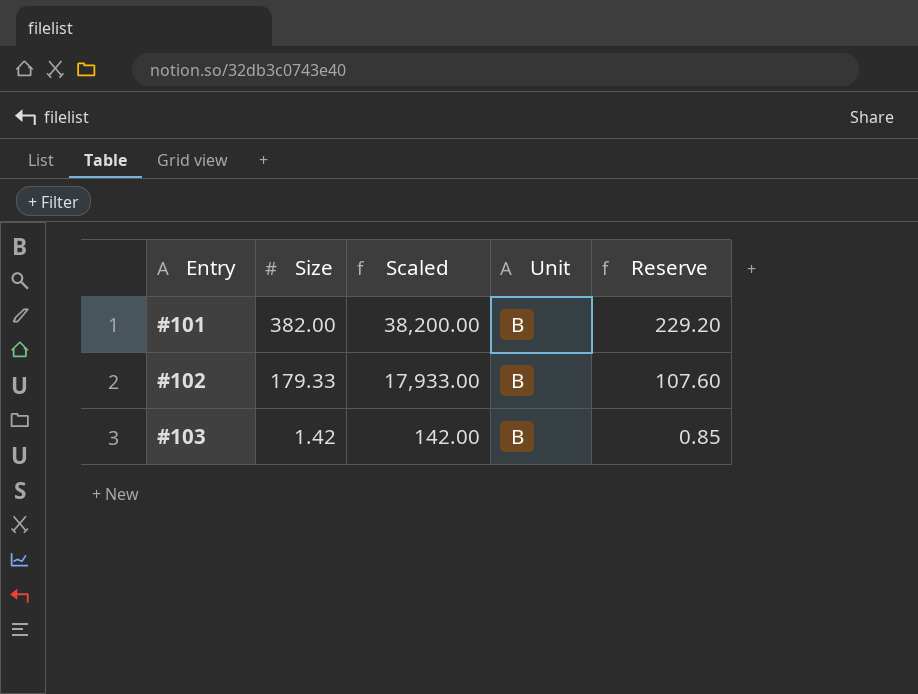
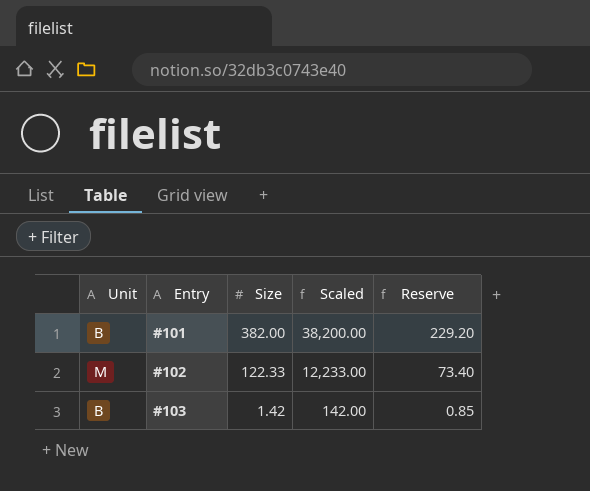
column Unit | position: 4 -> 1
#102 | Unit: B -> M
#102 | Size: 179.33 -> 122.33
#102 | Scaled: 17,933.00 -> 12,233.00
#102 | Reserve: 107.60 -> 73.40

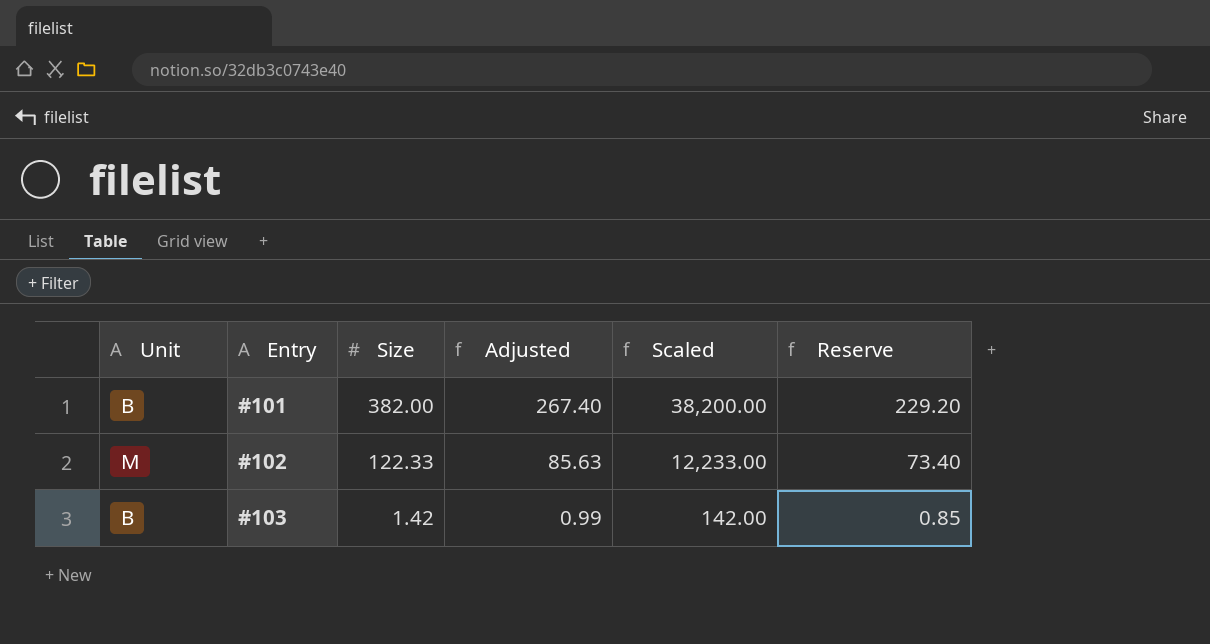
column Adjusted | formula: none -> [Size] * 0.7

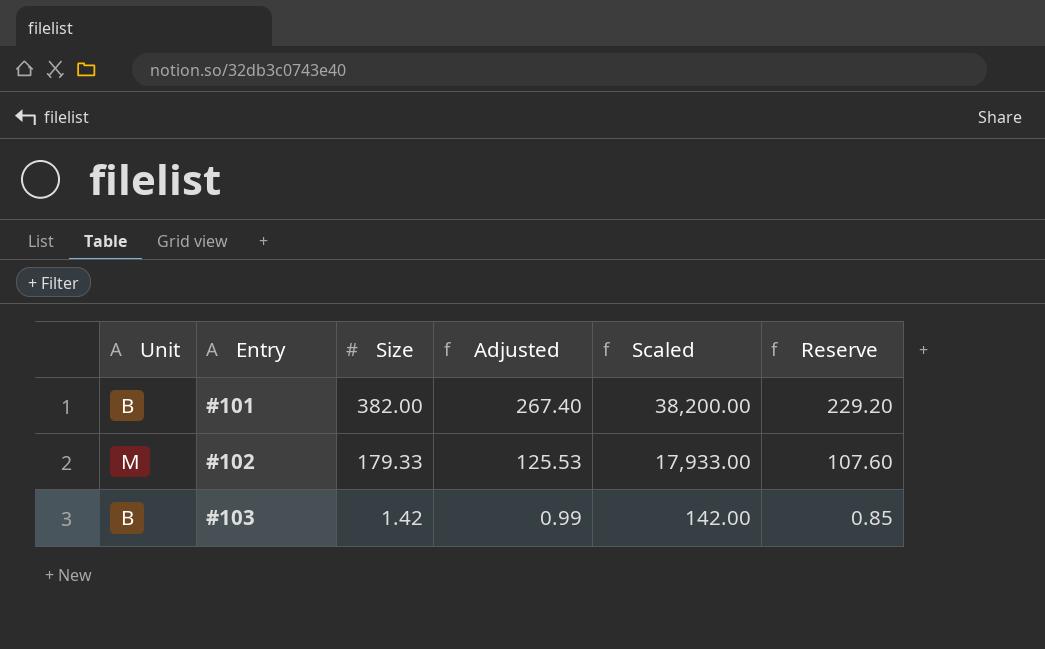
#102 | Size: 122.33 -> 179.33
#102 | Adjusted: 85.63 -> 125.53
#102 | Scaled: 12,233.00 -> 17,933.00
#102 | Reserve: 73.40 -> 107.60

